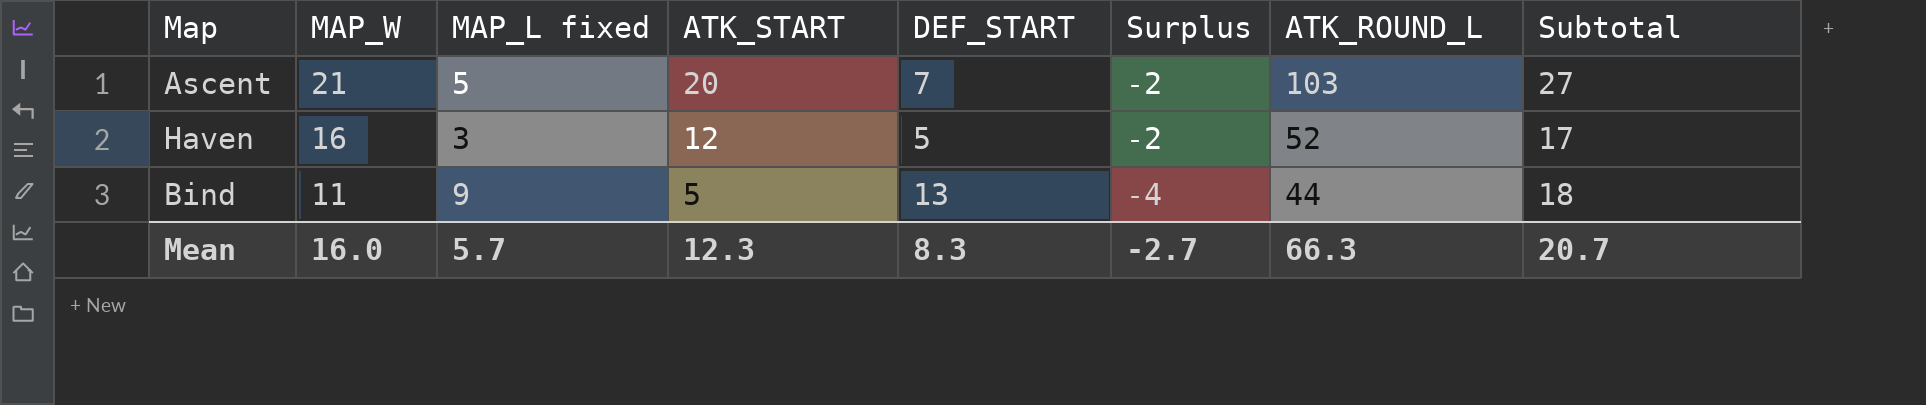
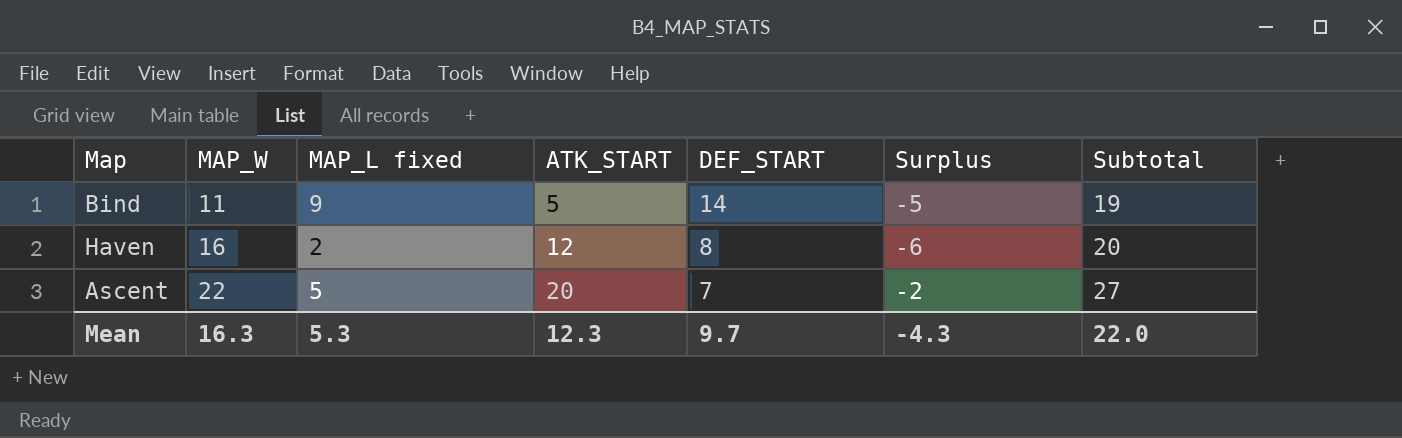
row order: MAP_W descending -> MAP_W ascending
column ATK_ROUND_L | position: 7 -> none
Bind | DEF_START: 13 -> 14
Bind | Surplus: -4 -> -5
Bind | Subtotal: 18 -> 19
Haven | MAP_L fixed: 3 -> 2
Haven | DEF_START: 5 -> 8
Haven | Surplus: -2 -> -6
Haven | Subtotal: 17 -> 20
Ascent | MAP_W: 21 -> 22
Mean | MAP_W: 16.0 -> 16.3
Mean | MAP_L fixed: 5.7 -> 5.3
Mean | DEF_START: 8.3 -> 9.7
Mean | Surplus: -2.7 -> -4.3
Mean | Subtotal: 20.7 -> 22.0

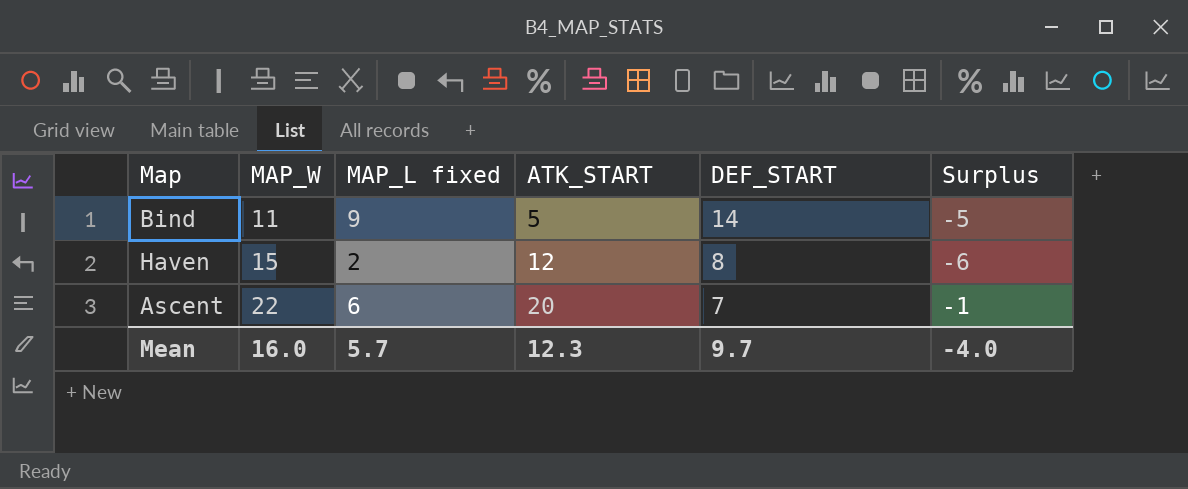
column Subtotal | formula: [ATK_START] + [DEF_START] -> none
Haven | MAP_W: 16 -> 15
Ascent | MAP_L fixed: 5 -> 6
Ascent | Surplus: -2 -> -1
Mean | MAP_W: 16.3 -> 16.0
Mean | MAP_L fixed: 5.3 -> 5.7
Mean | Surplus: -4.3 -> -4.0

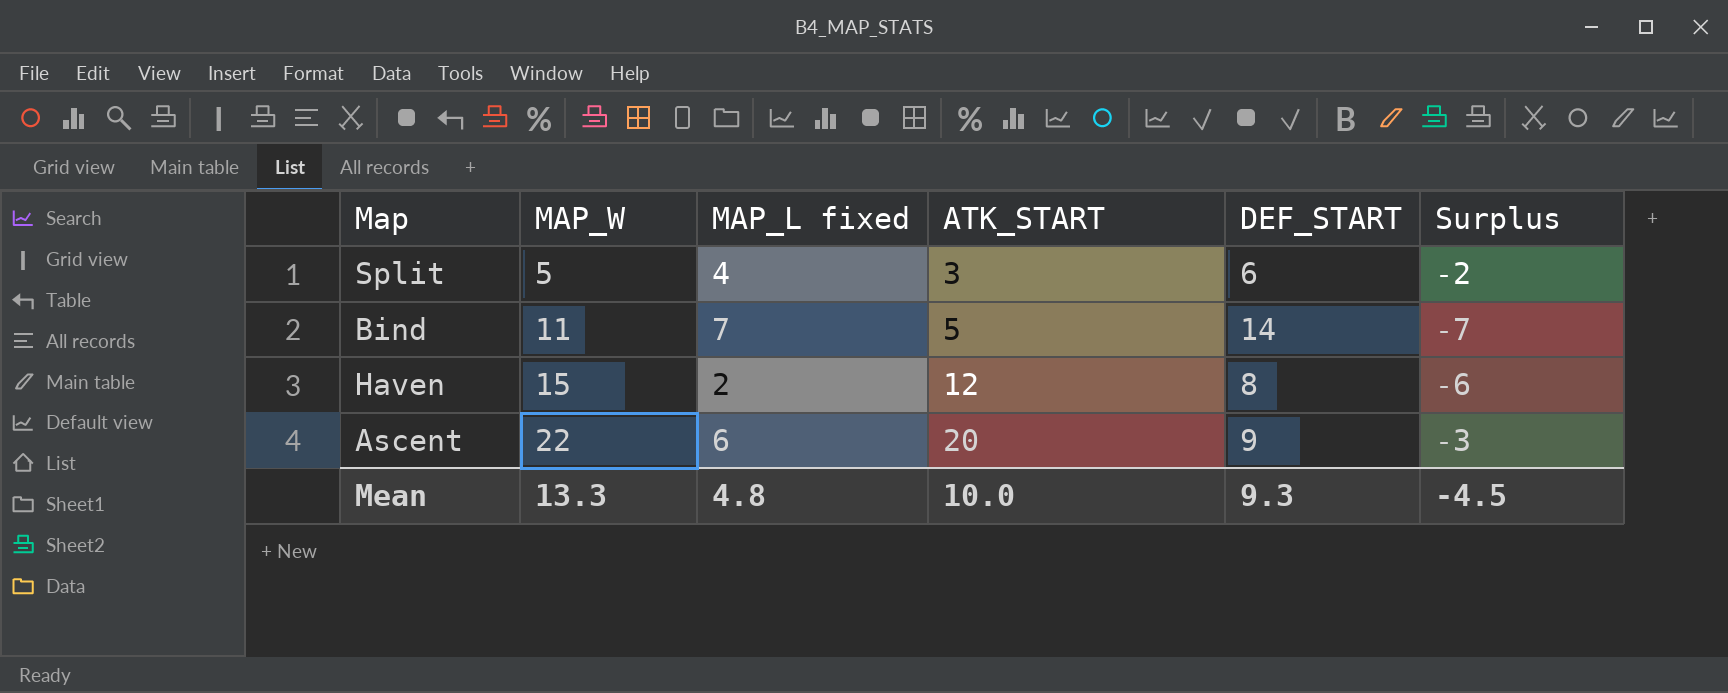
row Split: none -> 5 | 4 | 3 | 6 | -2
Bind | MAP_L fixed: 9 -> 7
Bind | Surplus: -5 -> -7
Ascent | DEF_START: 7 -> 9
Ascent | Surplus: -1 -> -3
Mean | MAP_W: 16.0 -> 13.3
Mean | MAP_L fixed: 5.7 -> 4.8
Mean | ATK_START: 12.3 -> 10.0
Mean | DEF_START: 9.7 -> 9.3
Mean | Surplus: -4.0 -> -4.5

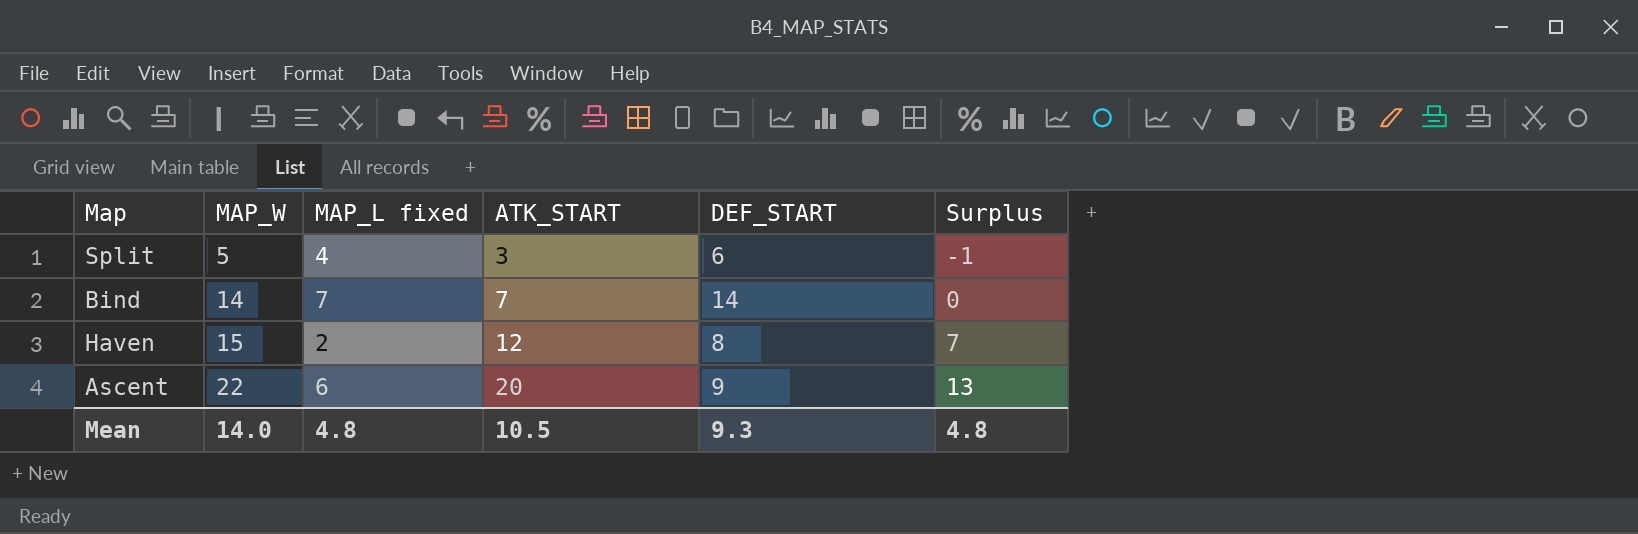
column Surplus | formula: [MAP_L fixed] - [DEF_START] -> [MAP_W] - [DEF_START]
Bind | MAP_W: 11 -> 14
Bind | ATK_START: 5 -> 7
Mean | MAP_W: 13.3 -> 14.0
Mean | ATK_START: 10.0 -> 10.5
Mean | Surplus: -4.5 -> 4.8

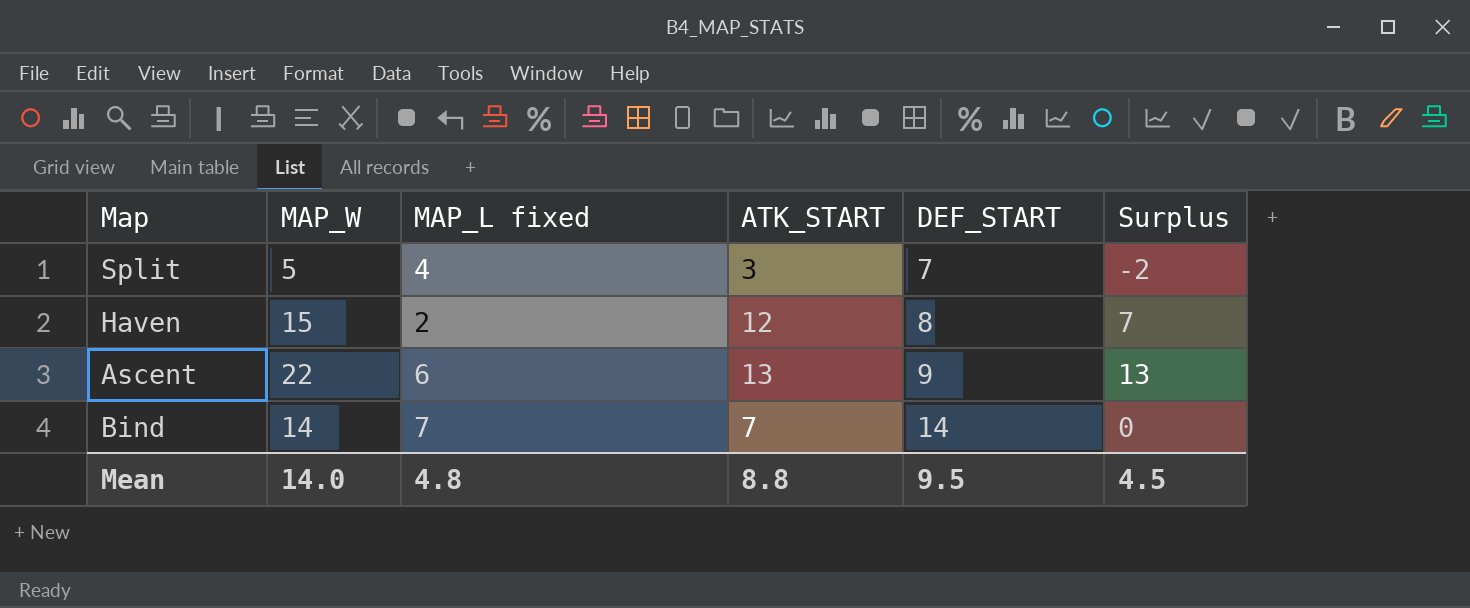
row order: MAP_W ascending -> DEF_START ascending
Split | DEF_START: 6 -> 7
Split | Surplus: -1 -> -2
Ascent | ATK_START: 20 -> 13
Mean | ATK_START: 10.5 -> 8.8
Mean | DEF_START: 9.3 -> 9.5
Mean | Surplus: 4.8 -> 4.5

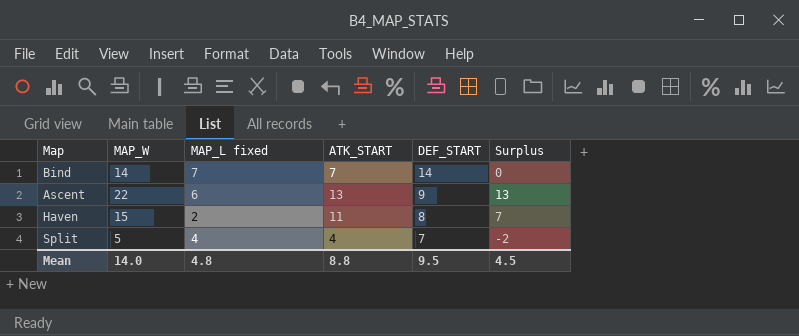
row order: DEF_START ascending -> DEF_START descending
Haven | ATK_START: 12 -> 11
Split | ATK_START: 3 -> 4

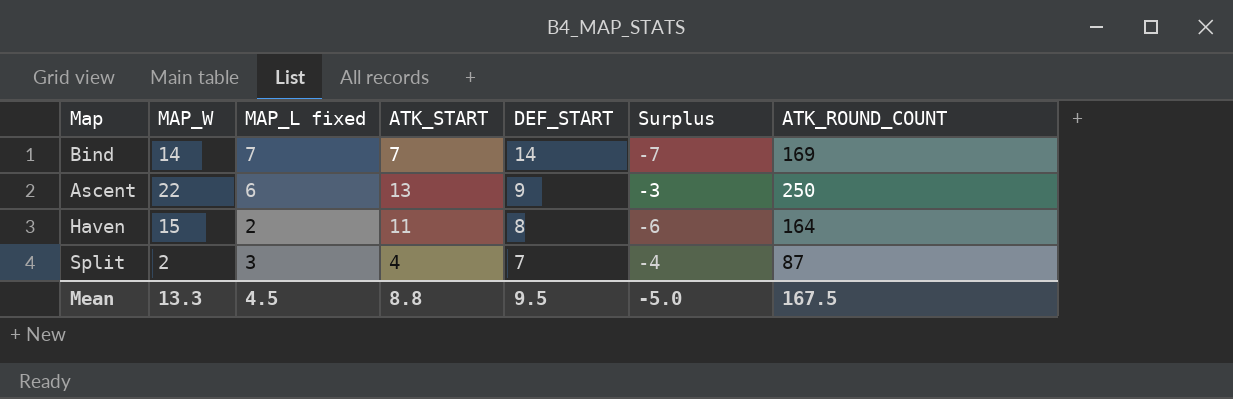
column Surplus | formula: [MAP_W] - [DEF_START] -> [MAP_L fixed] - [DEF_START]
column ATK_ROUND_COUNT | position: none -> 7
Split | MAP_W: 5 -> 2
Split | MAP_L fixed: 4 -> 3
Mean | MAP_W: 14.0 -> 13.3
Mean | MAP_L fixed: 4.8 -> 4.5
Mean | Surplus: 4.5 -> -5.0

